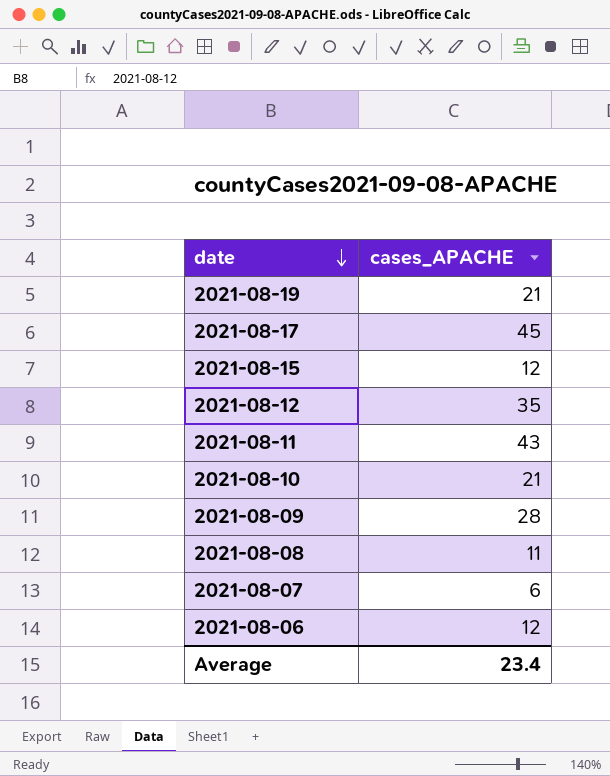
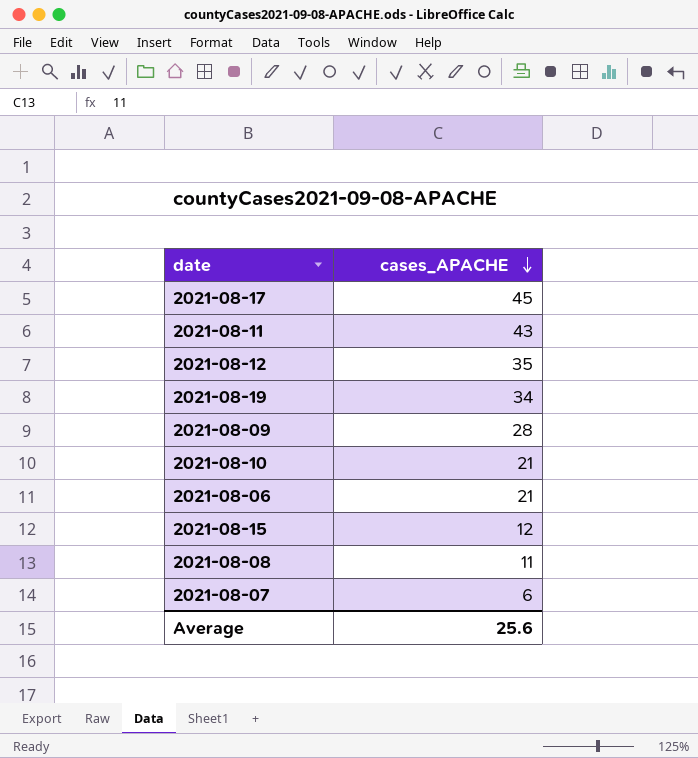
row order: date descending -> cases_APACHE descending
2021-08-19 | cases_APACHE: 21 -> 34
2021-08-06 | cases_APACHE: 12 -> 21
Average | cases_APACHE: 23.4 -> 25.6

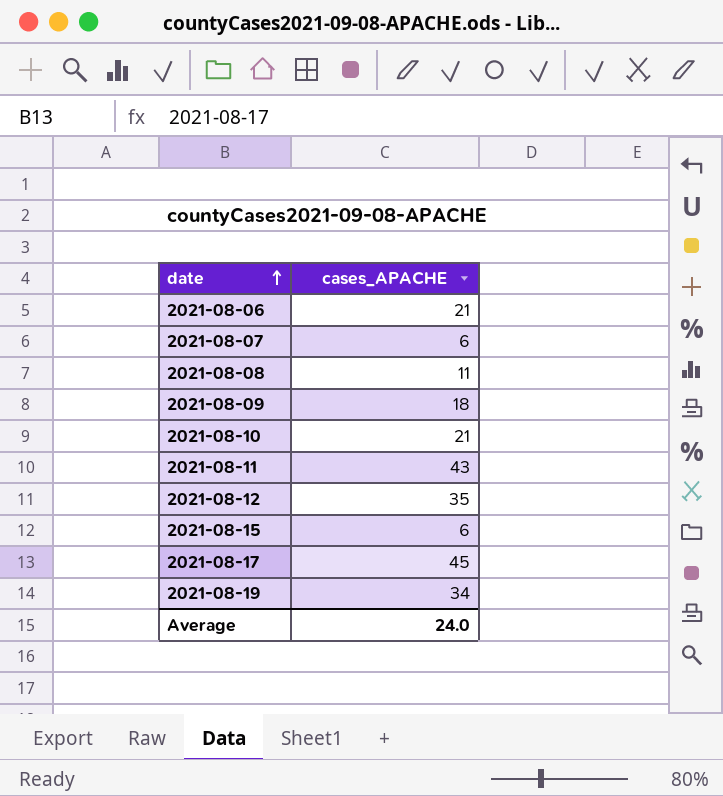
row order: cases_APACHE descending -> date ascending
2021-08-09 | cases_APACHE: 28 -> 18
2021-08-15 | cases_APACHE: 12 -> 6
Average | cases_APACHE: 25.6 -> 24.0

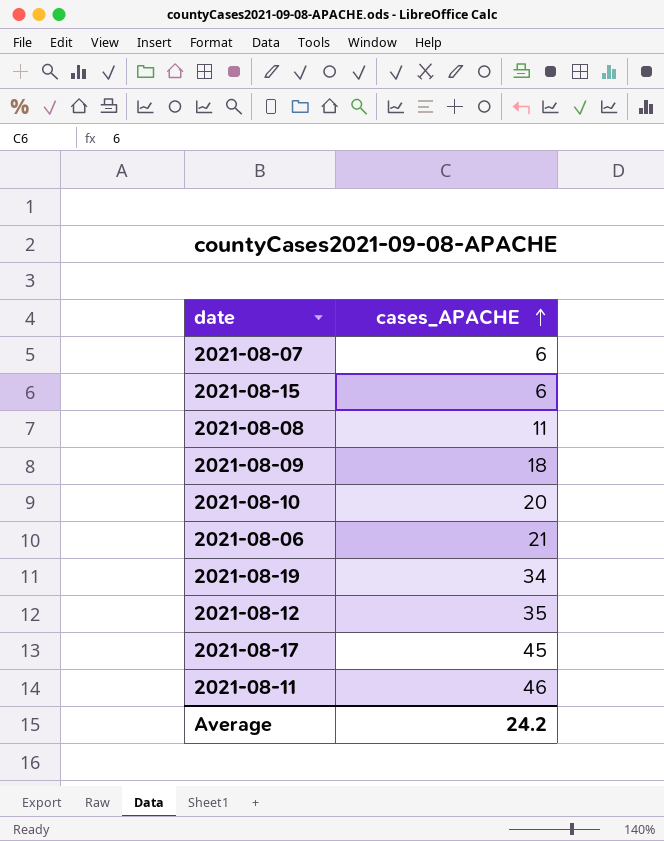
row order: date ascending -> cases_APACHE ascending
2021-08-10 | cases_APACHE: 21 -> 20
2021-08-11 | cases_APACHE: 43 -> 46
Average | cases_APACHE: 24.0 -> 24.2

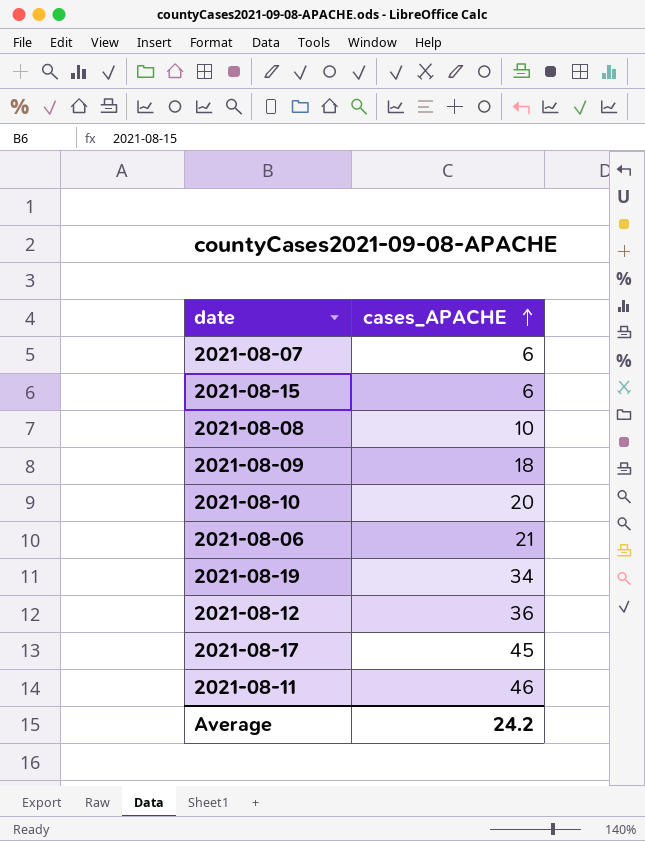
2021-08-08 | cases_APACHE: 11 -> 10
2021-08-12 | cases_APACHE: 35 -> 36

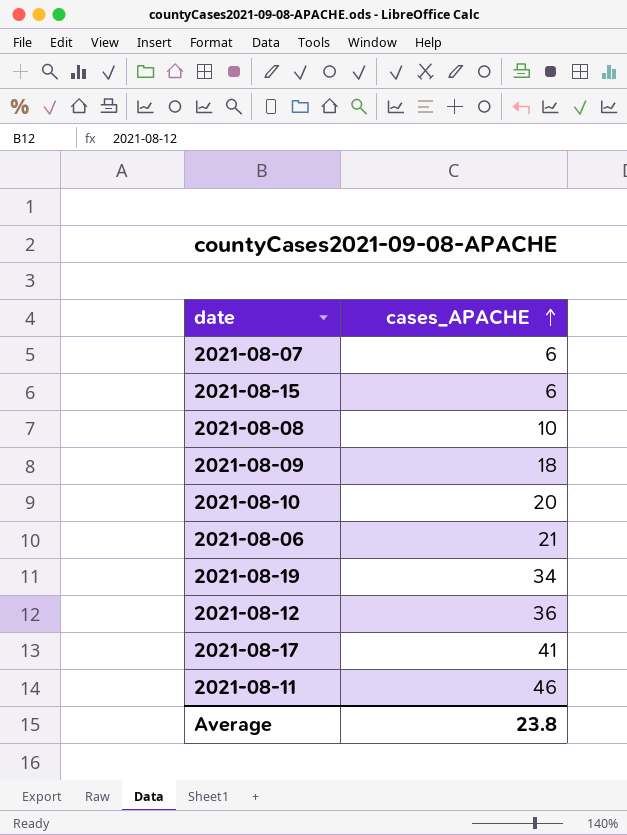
2021-08-17 | cases_APACHE: 45 -> 41
Average | cases_APACHE: 24.2 -> 23.8

